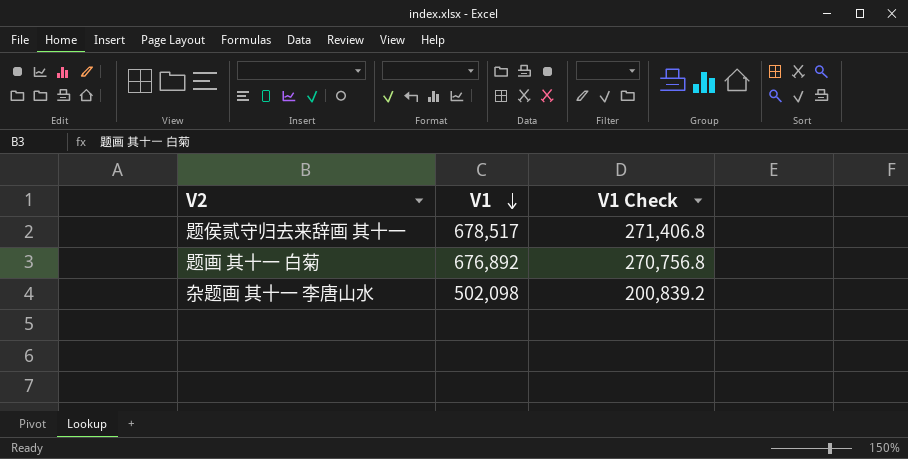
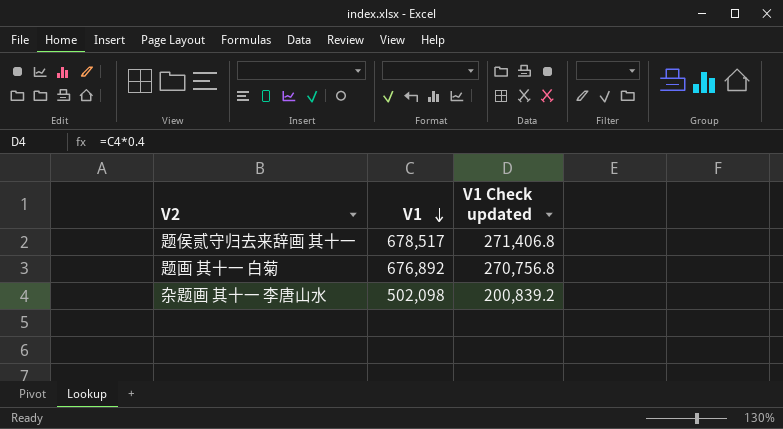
column name: V1 Check -> V1 Check updated

